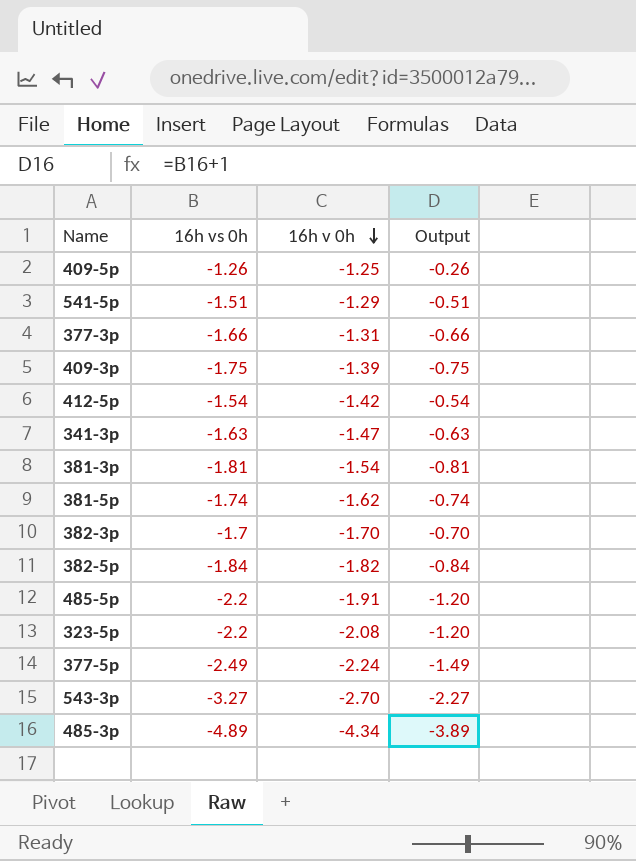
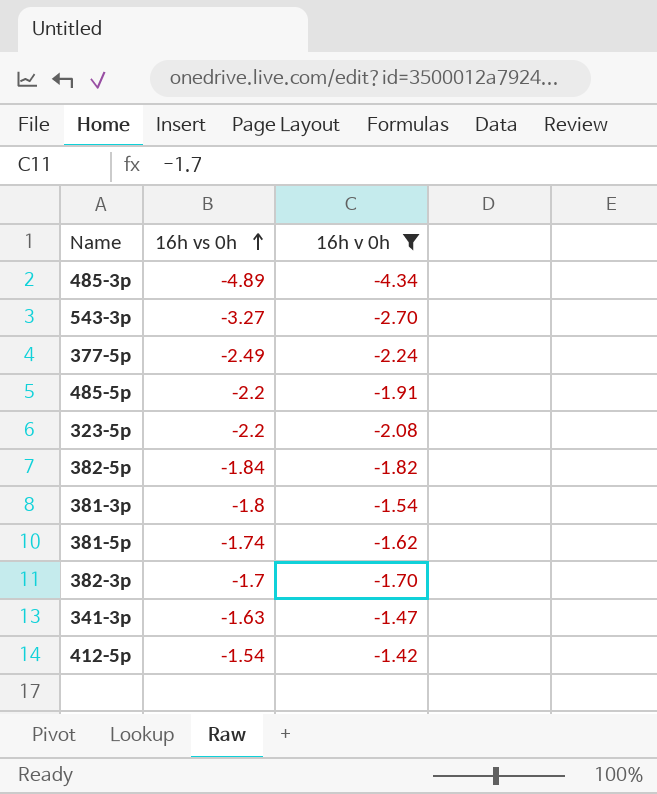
filter: none -> 16h v 0h <= -1.42
row order: 16h v 0h descending -> 16h vs 0h ascending
column Output | formula: [16h vs 0h] + 1 -> none
381-3p | 16h vs 0h: -1.81 -> -1.8

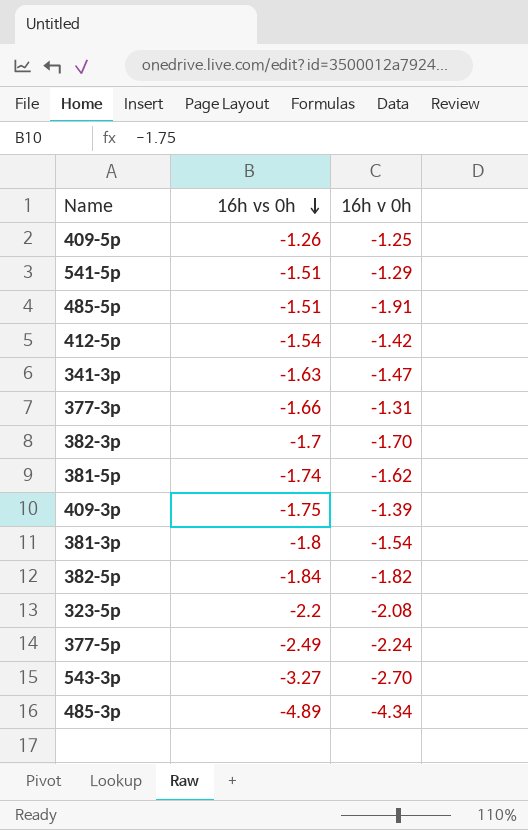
filter: 16h v 0h <= -1.42 -> none
row order: 16h vs 0h ascending -> 16h vs 0h descending
485-5p | 16h vs 0h: -2.2 -> -1.51

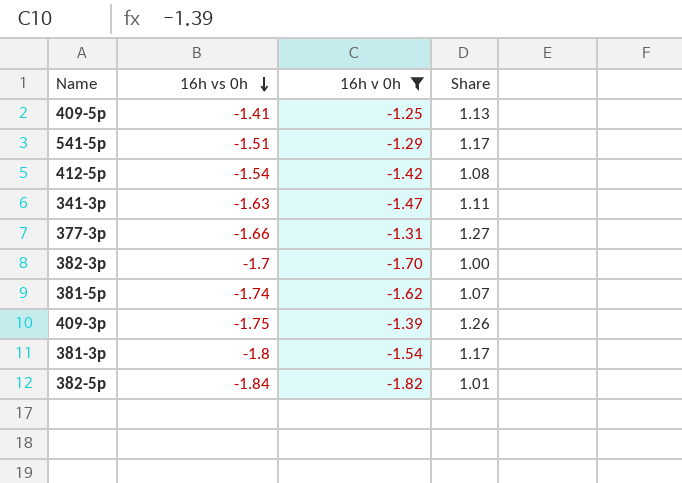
filter: none -> 16h v 0h >= -1.82
column Share | formula: none -> [16h vs 0h] / [16h v 0h]
409-5p | 16h vs 0h: -1.26 -> -1.41

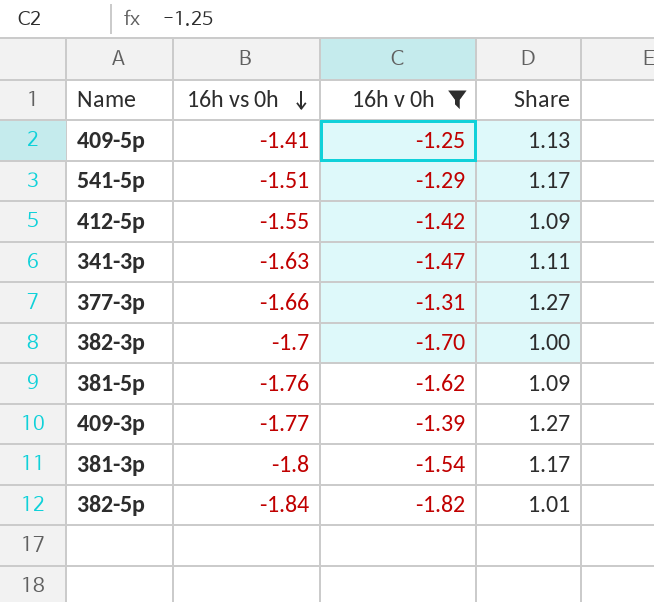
412-5p | 16h vs 0h: -1.54 -> -1.55
412-5p | Share: 1.08 -> 1.09
381-5p | 16h vs 0h: -1.74 -> -1.76
381-5p | Share: 1.07 -> 1.09
409-3p | 16h vs 0h: -1.75 -> -1.77
409-3p | Share: 1.26 -> 1.27

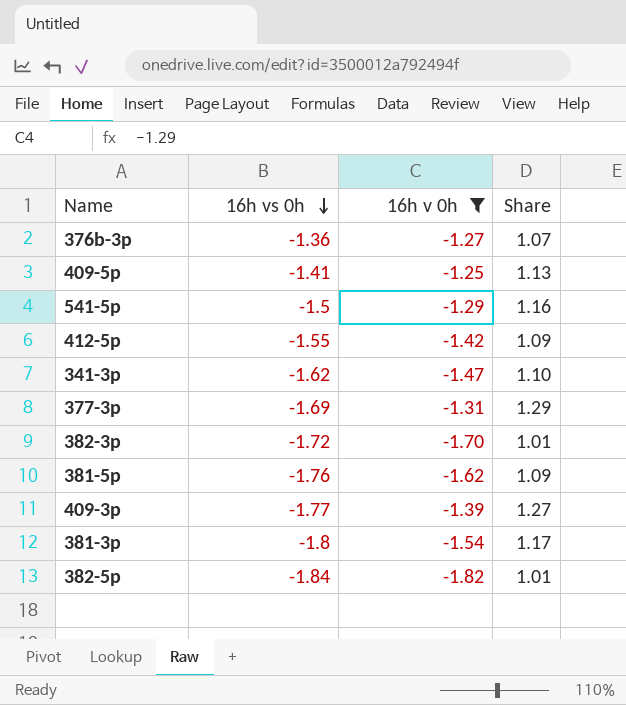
row 376b-3p: none -> -1.36 | -1.27 | 1.07
541-5p | 16h vs 0h: -1.51 -> -1.5
541-5p | Share: 1.17 -> 1.16
341-3p | 16h vs 0h: -1.63 -> -1.62
341-3p | Share: 1.11 -> 1.10
377-3p | 16h vs 0h: -1.66 -> -1.69
377-3p | Share: 1.27 -> 1.29
382-3p | 16h vs 0h: -1.7 -> -1.72
382-3p | Share: 1.00 -> 1.01

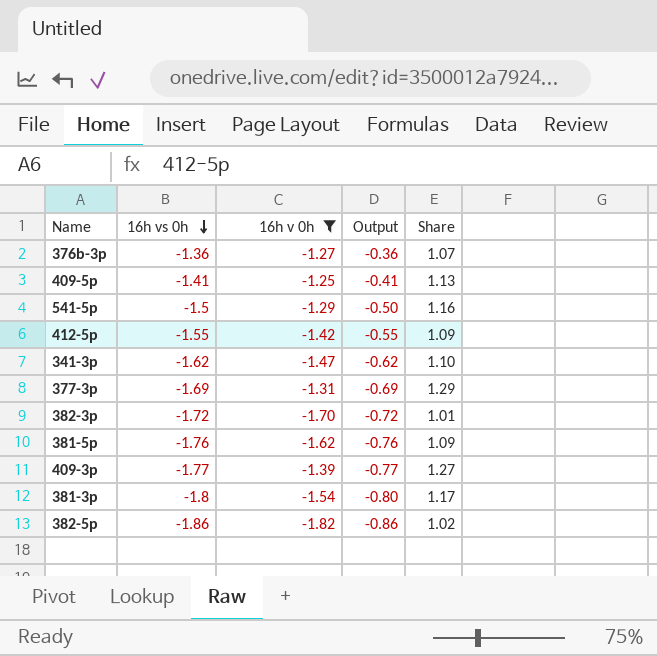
column Output | formula: none -> [16h vs 0h] + 1
382-5p | 16h vs 0h: -1.84 -> -1.86
382-5p | Share: 1.01 -> 1.02

